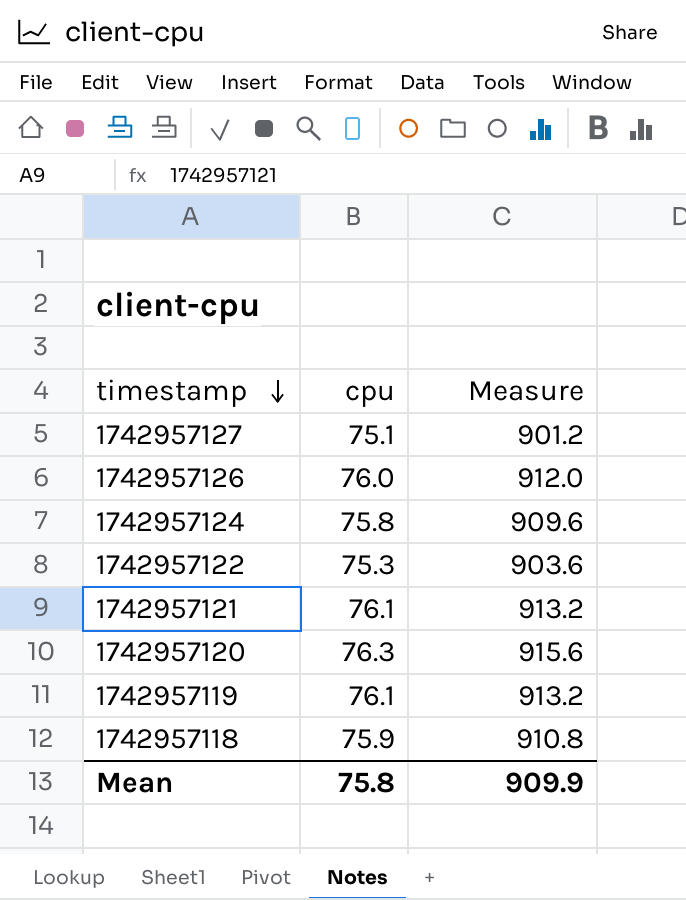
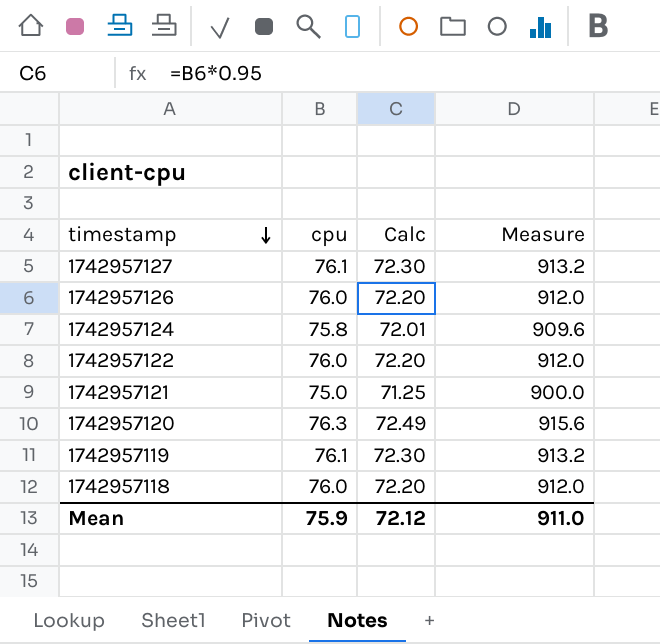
column Calc | formula: none -> [cpu] * 0.95
1742957127 | cpu: 75.1 -> 76.1
1742957127 | Measure: 901.2 -> 913.2
1742957122 | cpu: 75.3 -> 76.0
1742957122 | Measure: 903.6 -> 912.0
1742957121 | cpu: 76.1 -> 75.0
1742957121 | Measure: 913.2 -> 900.0
1742957118 | cpu: 75.9 -> 76.0
1742957118 | Measure: 910.8 -> 912.0
Mean | cpu: 75.8 -> 75.9
Mean | Measure: 909.9 -> 911.0

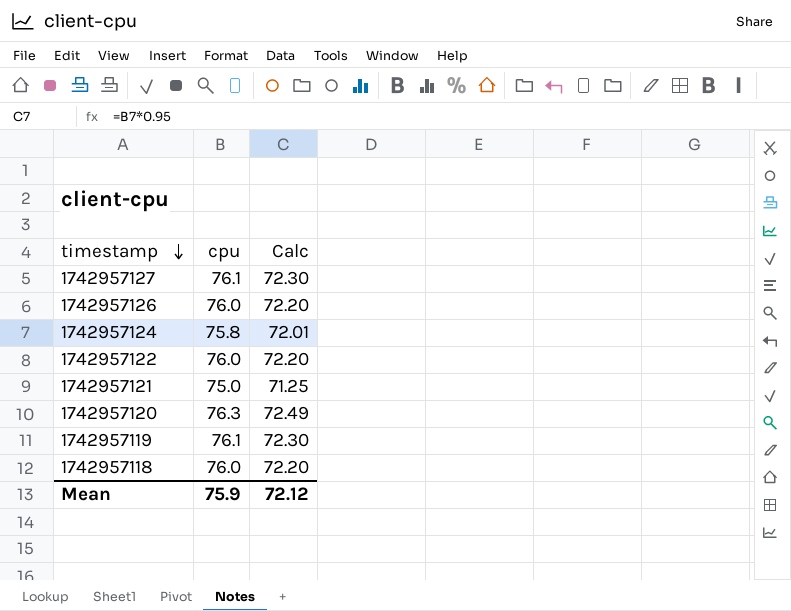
column Measure | formula: [cpu] * 12 -> none

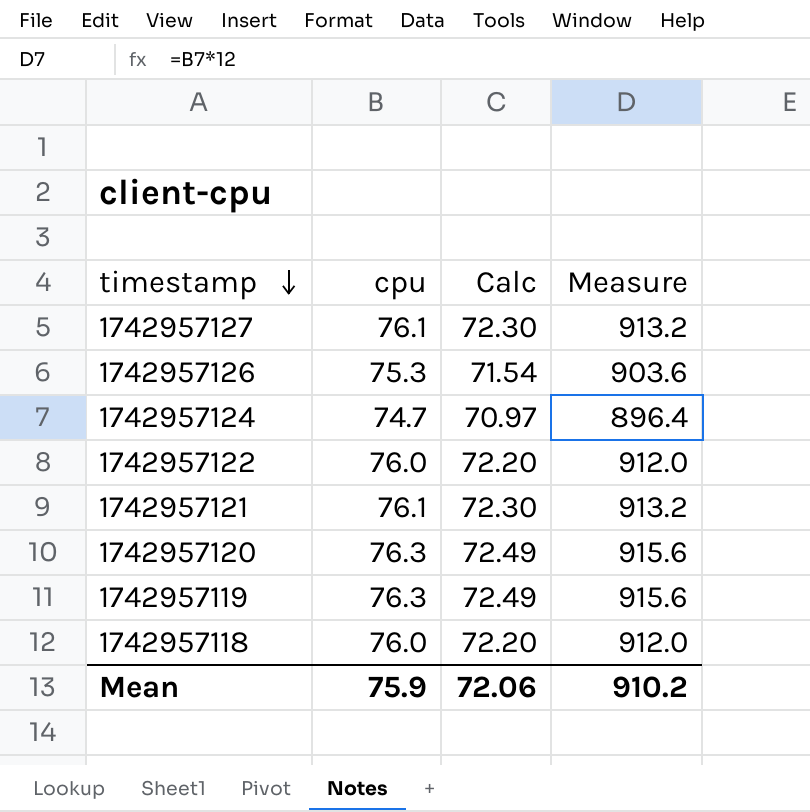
column Measure | formula: none -> [cpu] * 12
1742957126 | cpu: 76.0 -> 75.3
1742957126 | Calc: 72.20 -> 71.54
1742957124 | cpu: 75.8 -> 74.7
1742957124 | Calc: 72.01 -> 70.97
1742957121 | cpu: 75.0 -> 76.1
1742957121 | Calc: 71.25 -> 72.30
1742957119 | cpu: 76.1 -> 76.3
1742957119 | Calc: 72.30 -> 72.49
Mean | Calc: 72.12 -> 72.06

